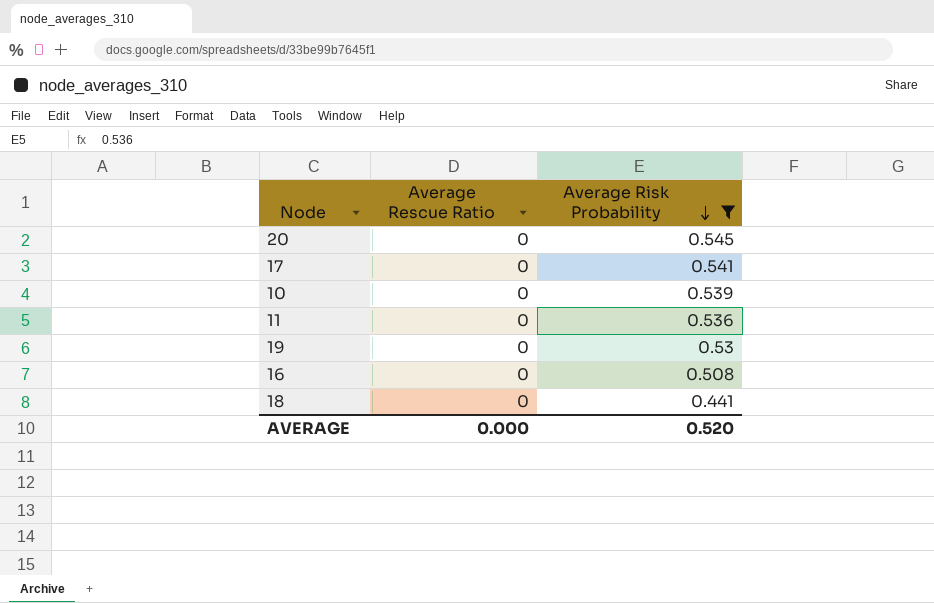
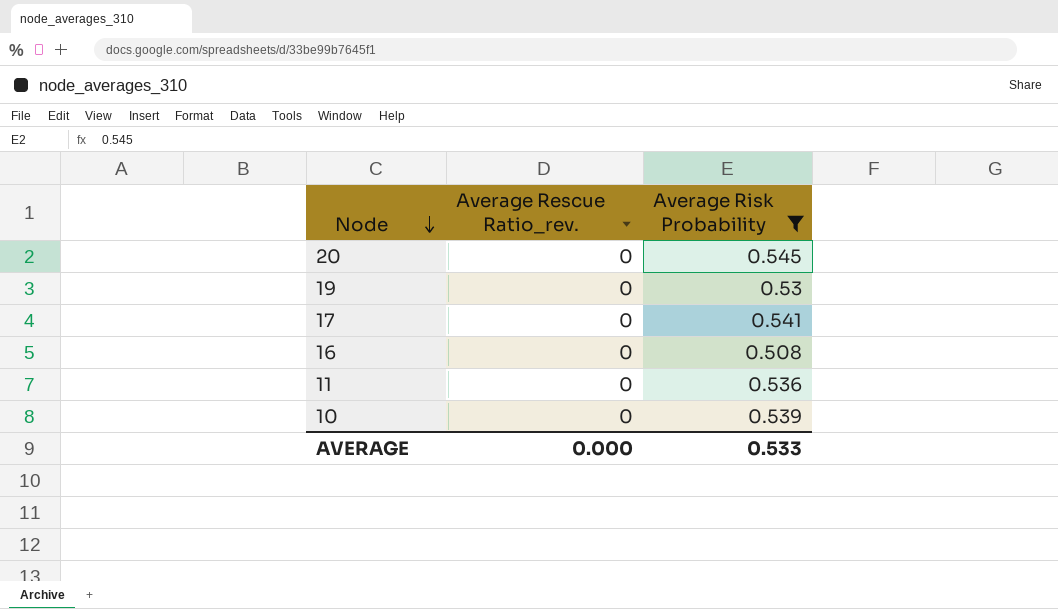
row order: Average Risk Probability descending -> Node descending
column name: Average Rescue Ratio -> Average Rescue Ratio_rev.
row 18: 0 | 0.441 -> none
AVERAGE | Average Risk Probability: 0.520 -> 0.533

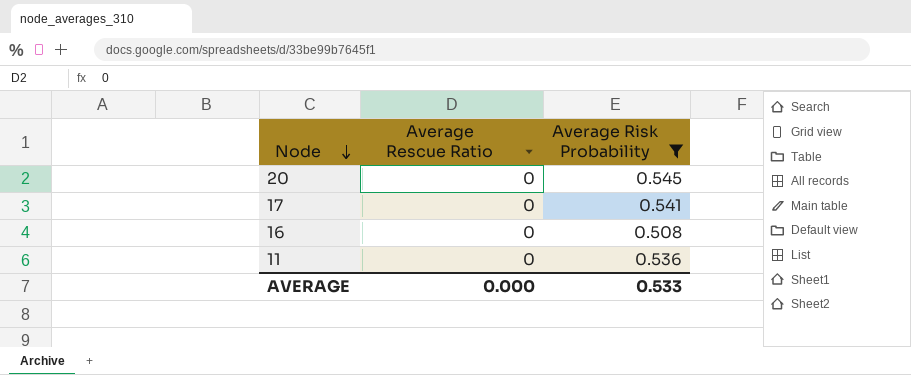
column name: Average Rescue Ratio_rev. -> Average Rescue Ratio
row 19: 0 | 0.53 -> none
row 10: 0 | 0.539 -> none

